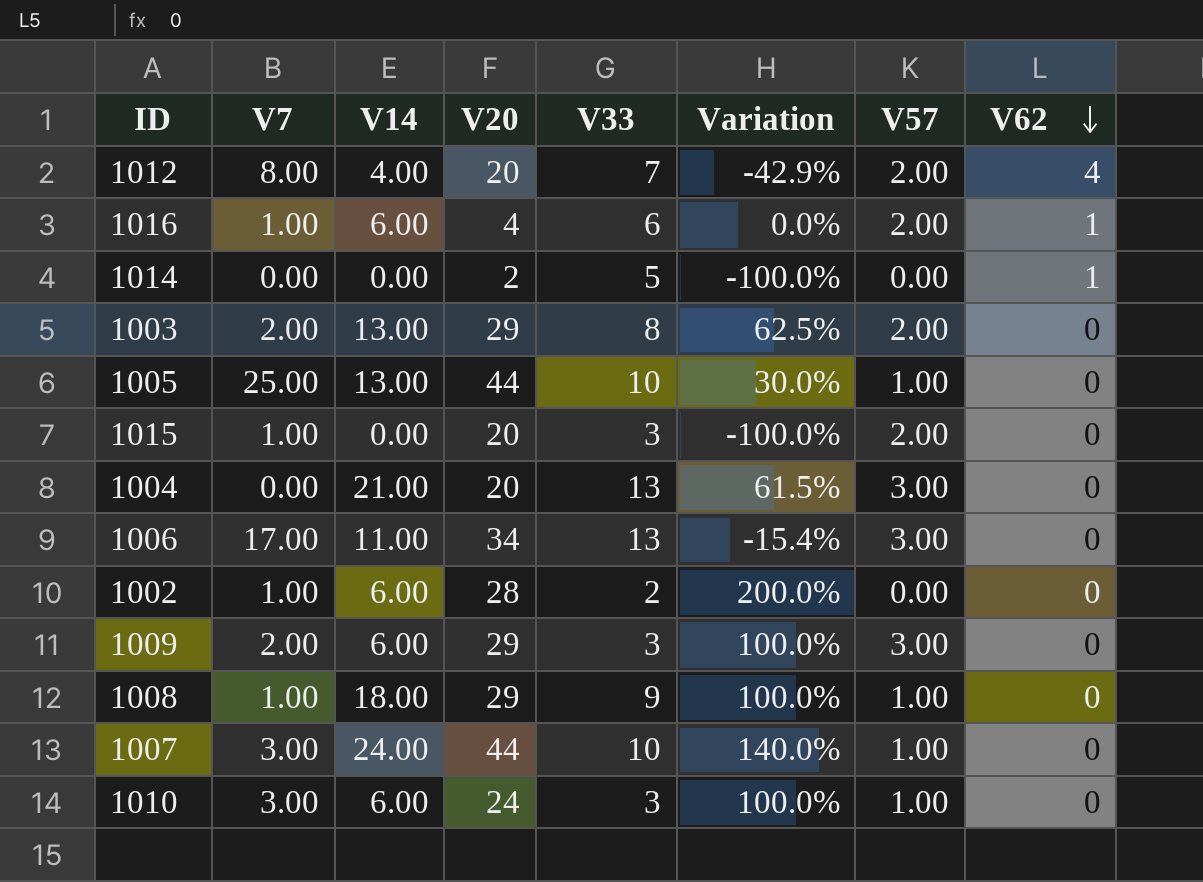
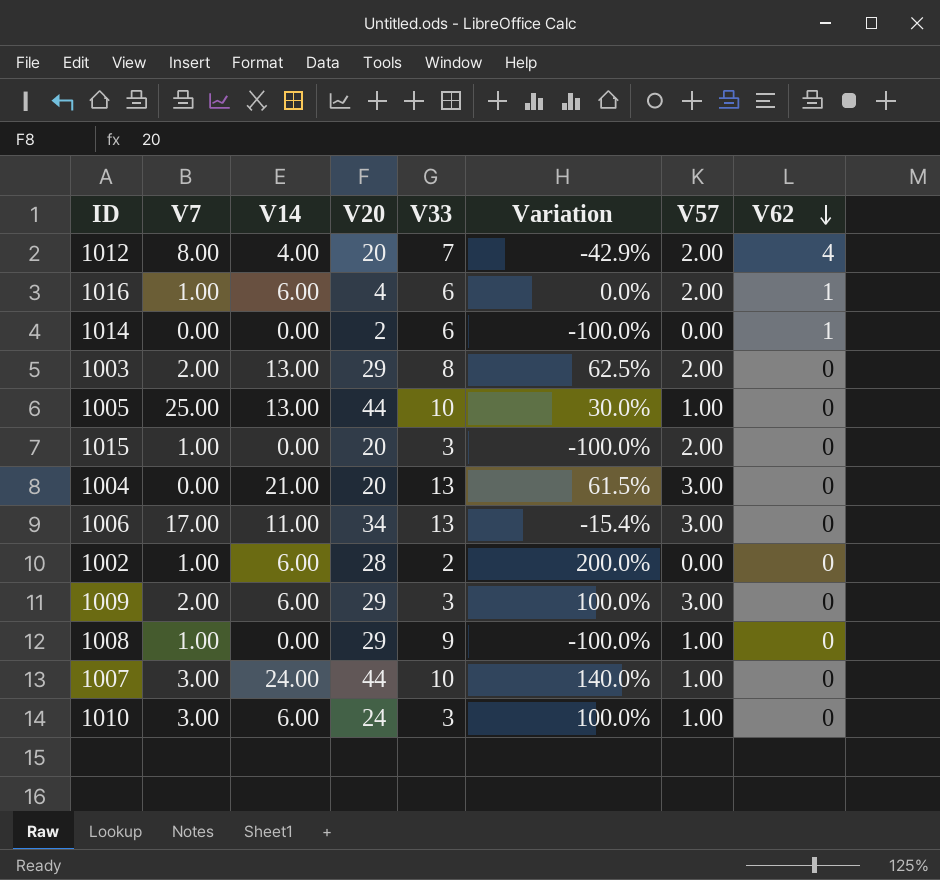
1014 | V33: 5 -> 6
1008 | V14: 18.00 -> 0.00
1008 | Variation: 100.0% -> -100.0%

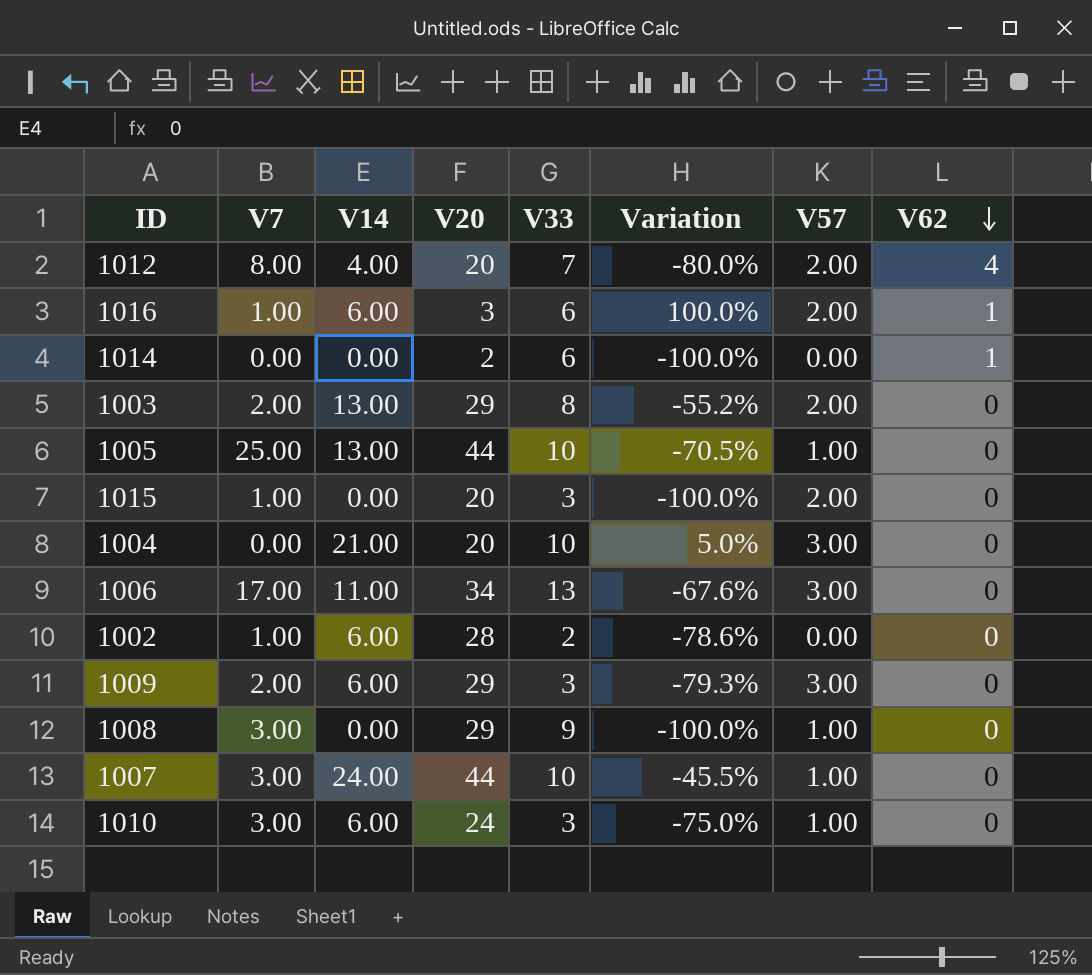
column Variation | formula: ([V14] - [V33]) / [V33] -> ([V14] - [V20]) / [V20]
1016 | V20: 4 -> 3
1004 | V33: 13 -> 10
1008 | V7: 1.00 -> 3.00

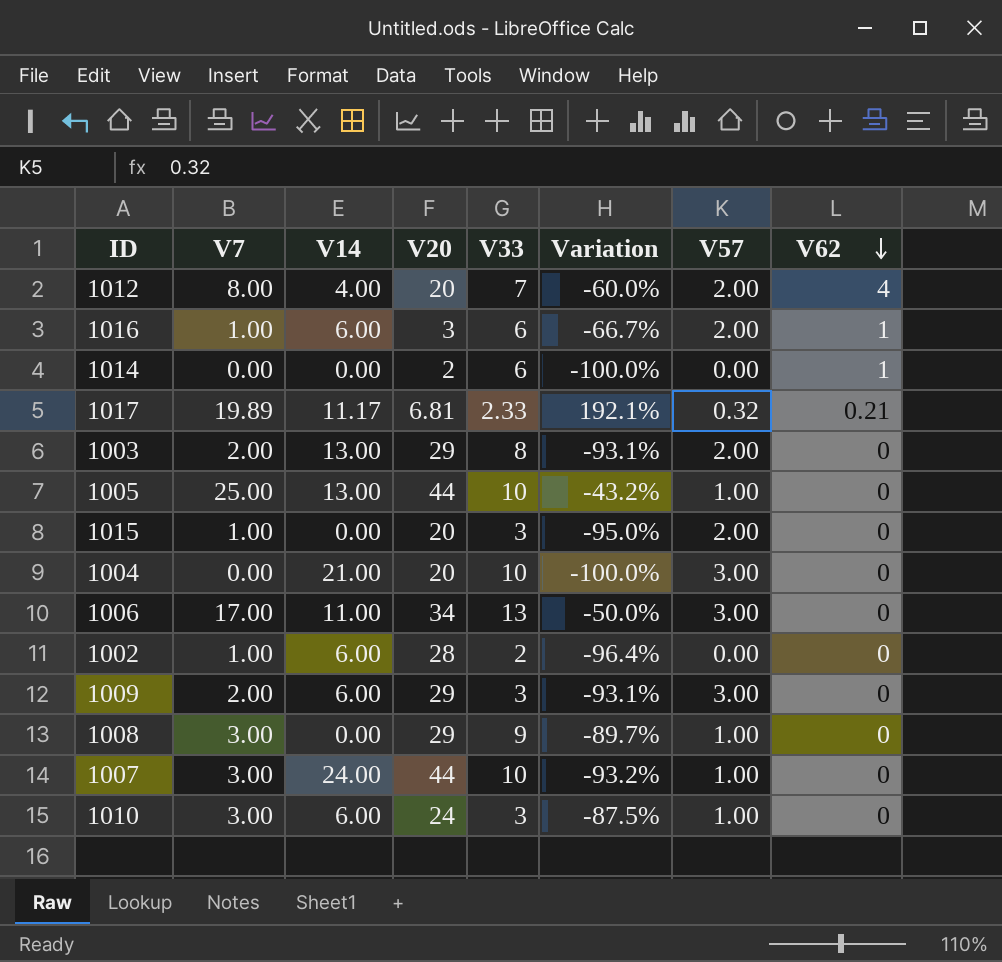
column Variation | formula: ([V14] - [V20]) / [V20] -> ([V7] - [V20]) / [V20]
row 1017: none -> 19.89 | 11.17 | 6.81 | 2.33 | 192.1% | 0.32 | 0.21

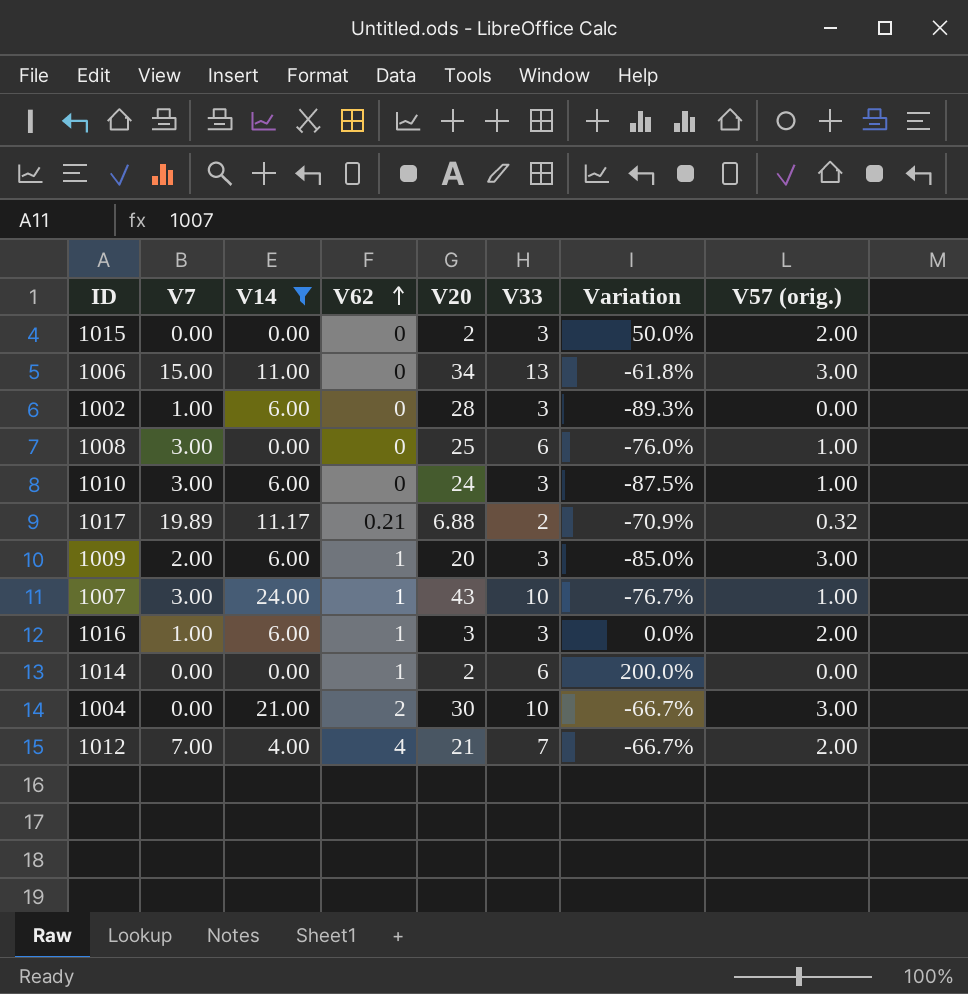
filter: none -> V14 != 13.00
row order: V62 descending -> V62 ascending
column V62 | position: 8 -> 4
column Variation | formula: ([V7] - [V20]) / [V20] -> ([V33] - [V20]) / [V20]
column name: V57 -> V57 (orig.)
1015 | V7: 1.00 -> 0.00
1015 | V20: 20 -> 2
1006 | V7: 17.00 -> 15.00
1002 | V33: 2 -> 3
1008 | V20: 29 -> 25
1008 | V33: 9 -> 6
1017 | V20: 6.81 -> 6.88
1017 | V33: 2.33 -> 2
1009 | V62: 0 -> 1
1009 | V20: 29 -> 20
1007 | V62: 0 -> 1
1007 | V20: 44 -> 43
1016 | V33: 6 -> 3
1004 | V62: 0 -> 2
1004 | V20: 20 -> 30
1012 | V7: 8.00 -> 7.00
1012 | V20: 20 -> 21

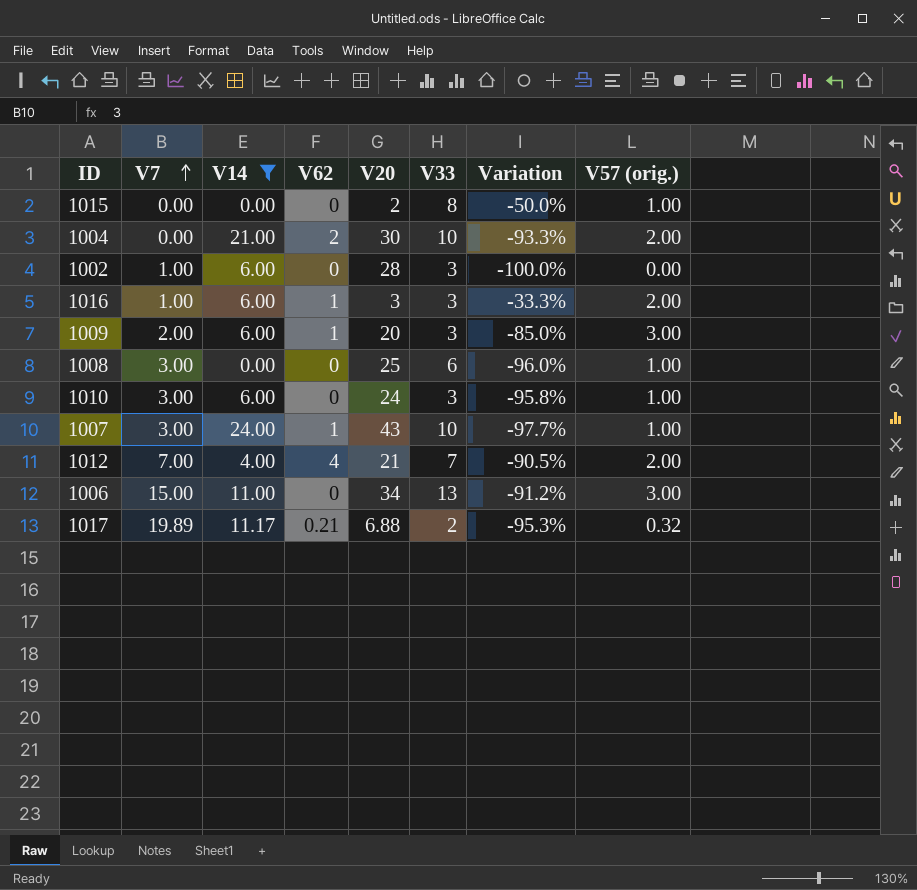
row order: V62 ascending -> V7 ascending
column Variation | formula: ([V33] - [V20]) / [V20] -> ([V57 (orig.)] - [V20]) / [V20]
row 1014: 0.00 | 0.00 | 1 | 2 | 6 | 200.0% | 0.00 -> none
1015 | V33: 3 -> 8
1015 | V57 (orig.): 2.00 -> 1.00
1004 | V57 (orig.): 3.00 -> 2.00

